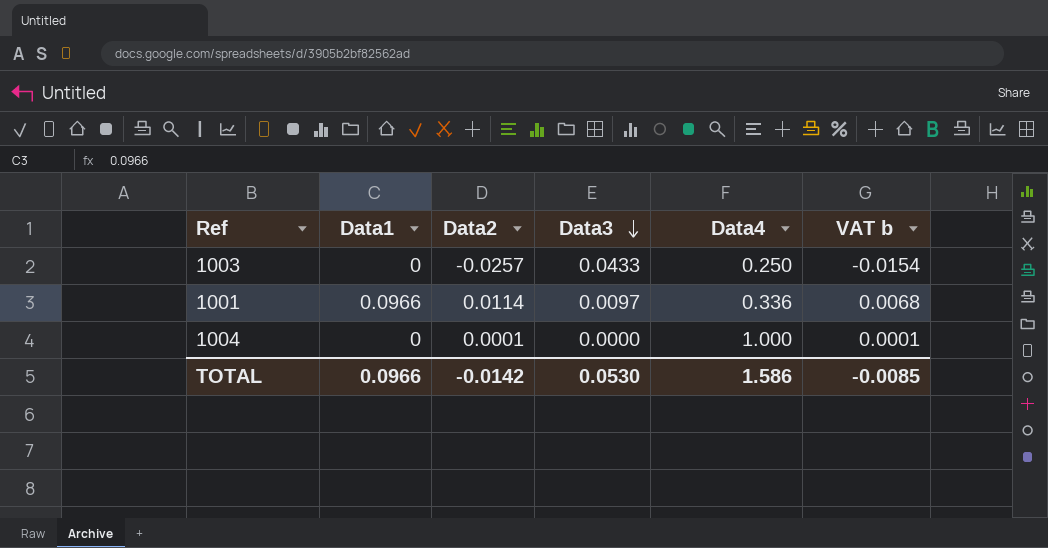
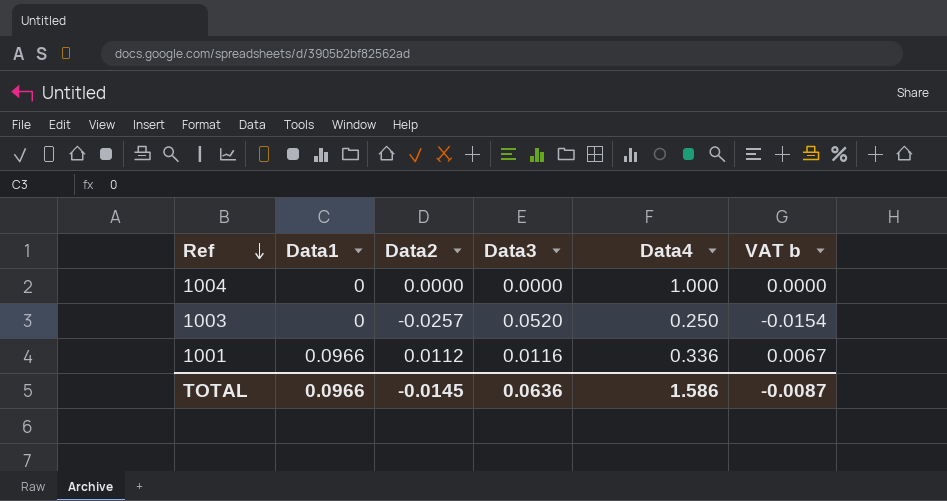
row order: Data3 descending -> Ref descending
1004 | Data2: 0.0001 -> 0.0000
1004 | VAT b: 0.0001 -> 0.0000
1003 | Data3: 0.0433 -> 0.0520
1001 | Data2: 0.0114 -> 0.0112
1001 | Data3: 0.0097 -> 0.0116
1001 | VAT b: 0.0068 -> 0.0067
TOTAL | Data2: -0.0142 -> -0.0145
TOTAL | Data3: 0.0530 -> 0.0636
TOTAL | VAT b: -0.0085 -> -0.0087

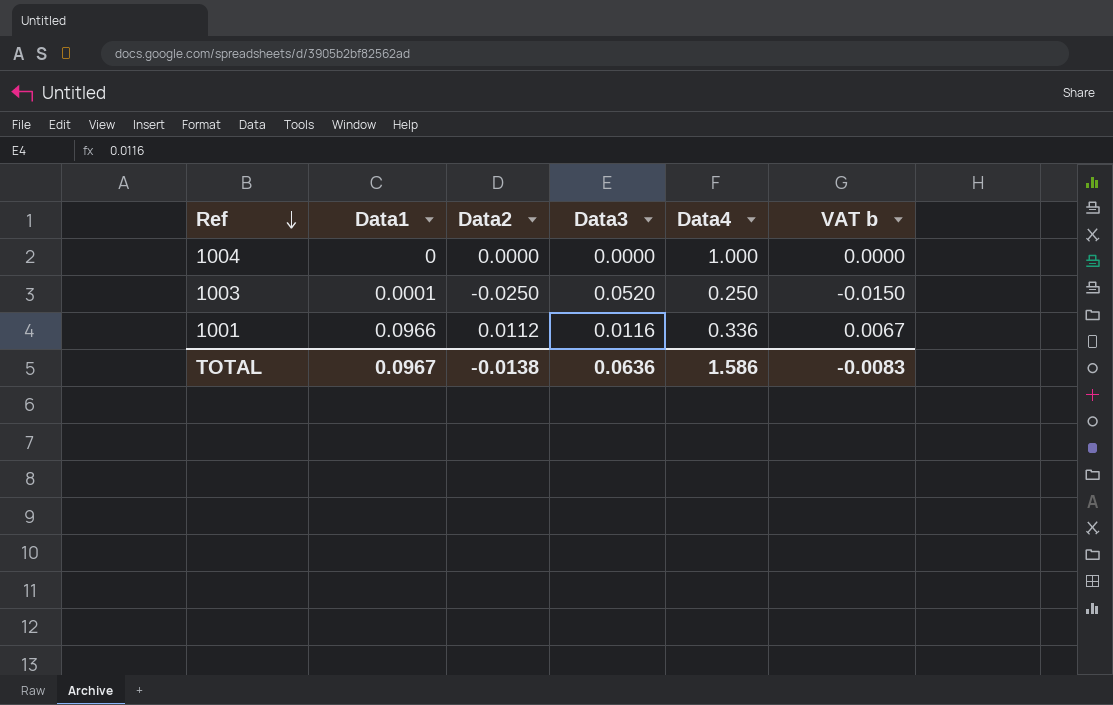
1003 | Data1: 0 -> 0.0001
1003 | Data2: -0.0257 -> -0.0250
1003 | VAT b: -0.0154 -> -0.0150
TOTAL | Data1: 0.0966 -> 0.0967
TOTAL | Data2: -0.0145 -> -0.0138
TOTAL | VAT b: -0.0087 -> -0.0083

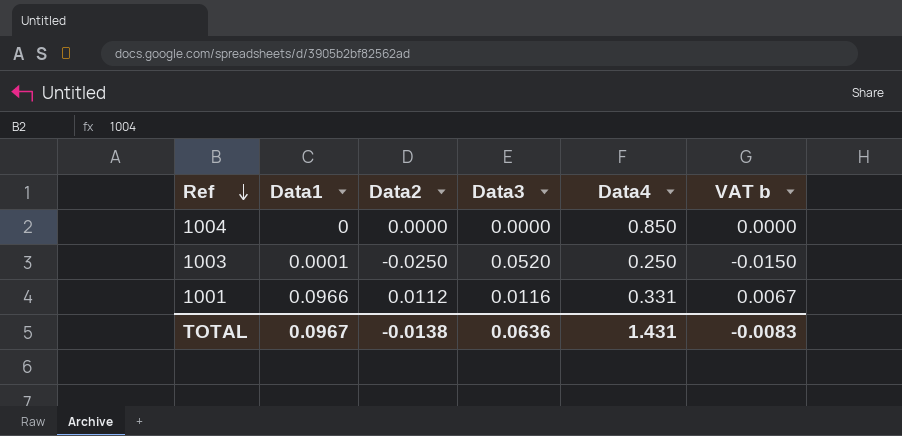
1004 | Data4: 1.000 -> 0.850
1001 | Data4: 0.336 -> 0.331
TOTAL | Data4: 1.586 -> 1.431

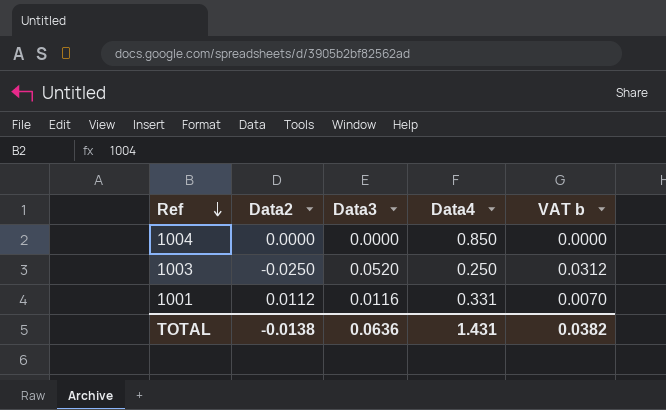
column Data1 | position: 2 -> none
column VAT b | formula: [Data2] * 0.6 -> [Data3] * 0.6
TOTAL | VAT b: -0.0083 -> 0.0382

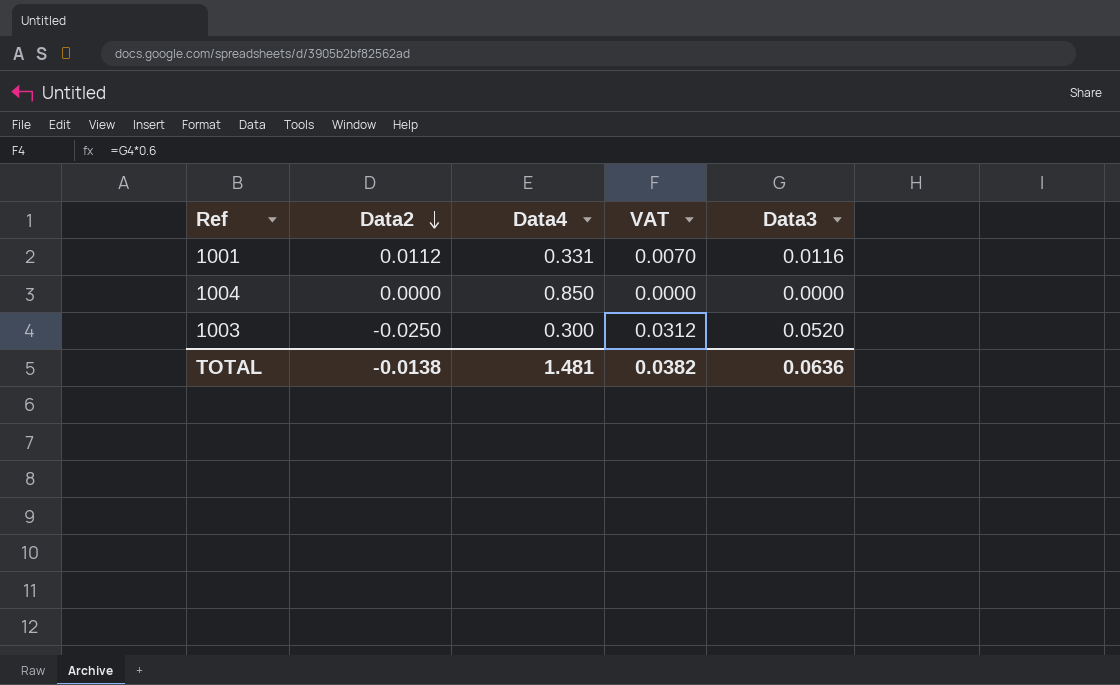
row order: Ref descending -> Data2 descending
column name: VAT b -> VAT
column Data3 | position: 3 -> 5
1003 | Data4: 0.250 -> 0.300
TOTAL | Data4: 1.431 -> 1.481

